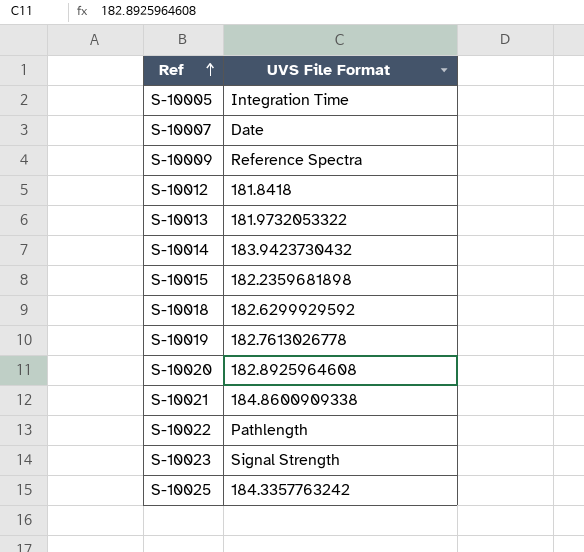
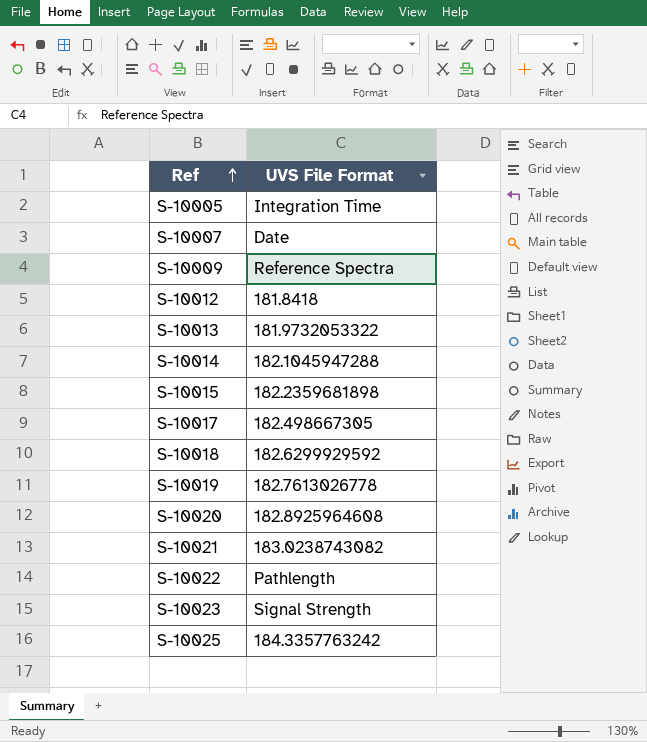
S-10014 | UVS File Format: 183.9423730432 -> 182.1045947288
row S-10017: none -> 182.498667305
S-10021 | UVS File Format: 184.8600909338 -> 183.0238743082

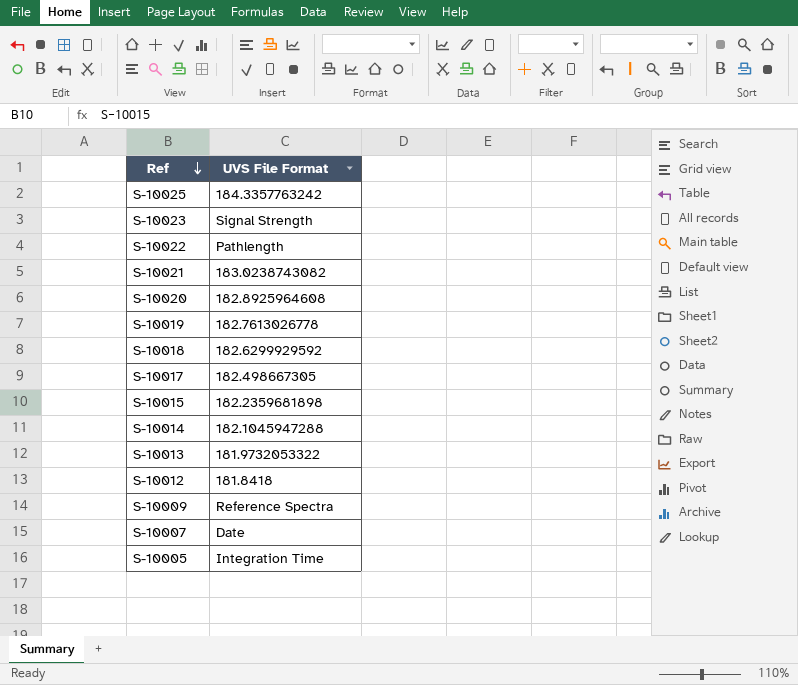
row order: Ref ascending -> Ref descending

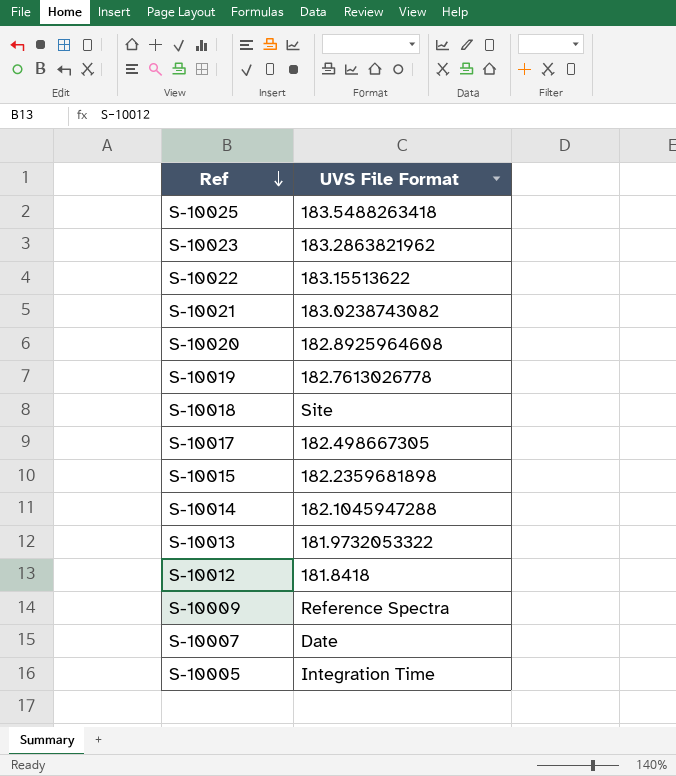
S-10025 | UVS File Format: 184.3357763242 -> 183.5488263418
S-10023 | UVS File Format: Signal Strength -> 183.2863821962
S-10022 | UVS File Format: Pathlength -> 183.15513622
S-10018 | UVS File Format: 182.6299929592 -> Site

